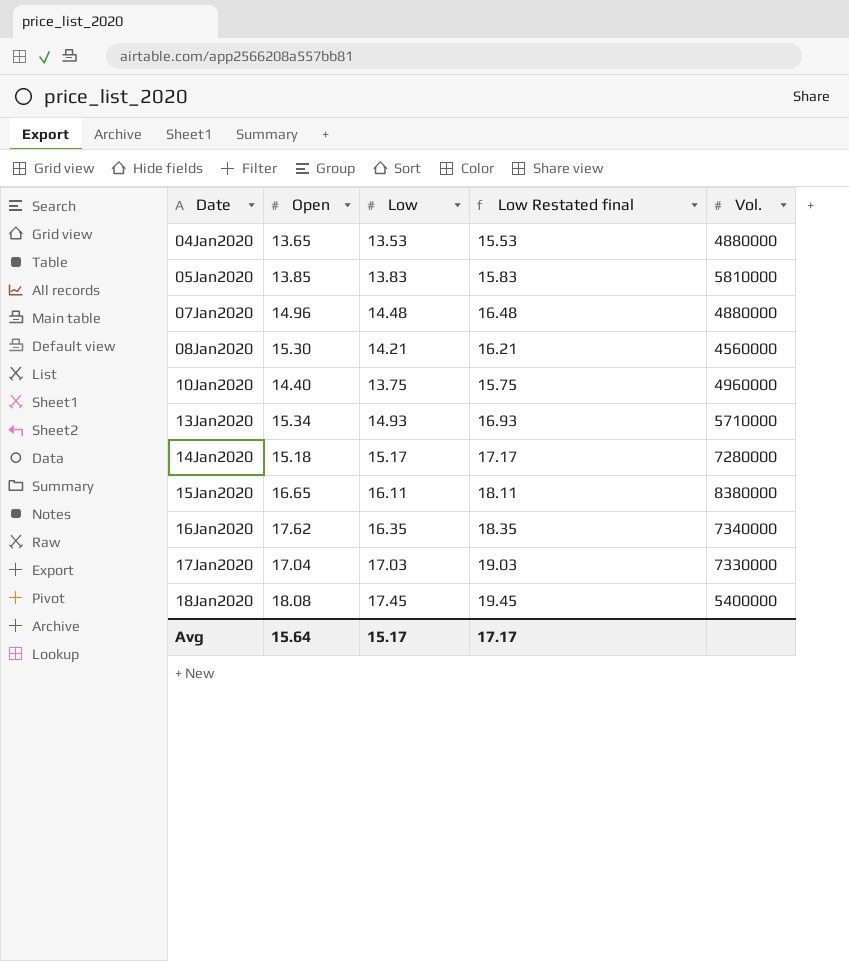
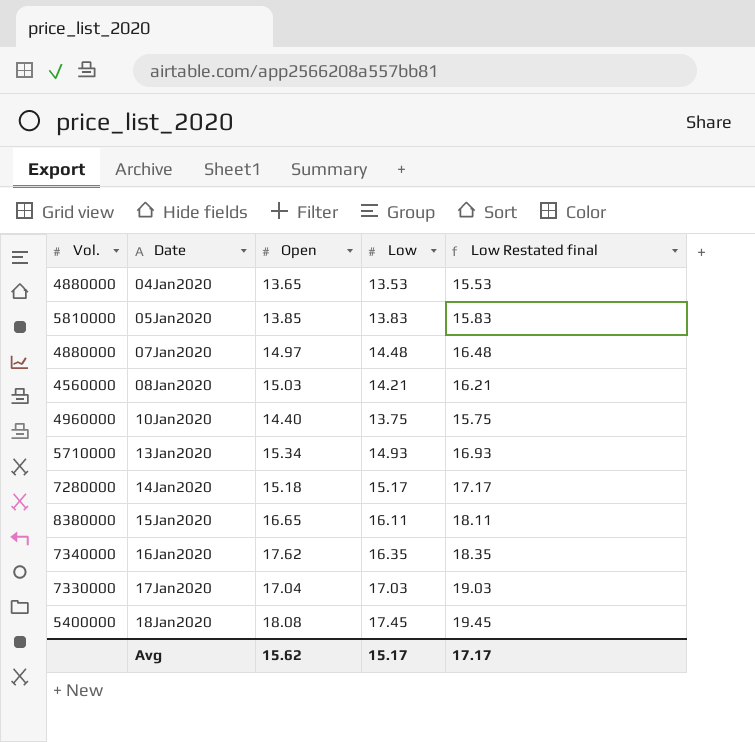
column Vol. | position: 5 -> 1
07Jan2020 | Open: 14.96 -> 14.97
08Jan2020 | Open: 15.30 -> 15.03
Avg | Open: 15.64 -> 15.62

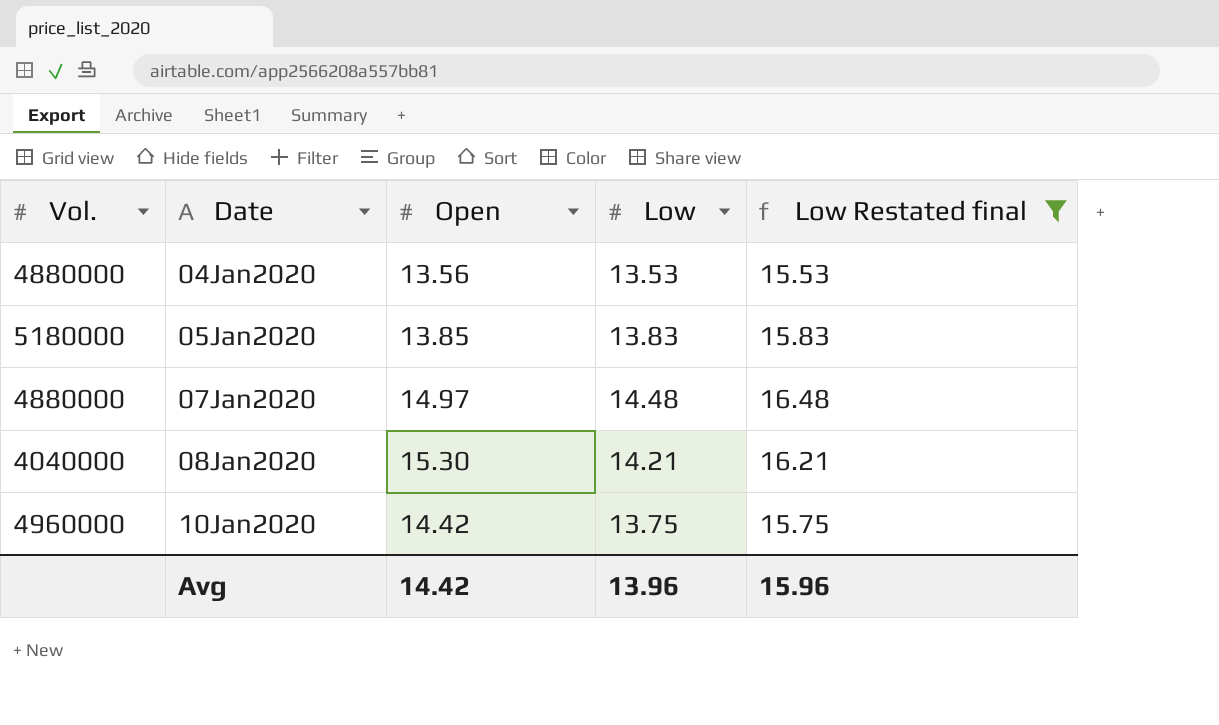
filter: none -> Low Restated final <= 16.48
04Jan2020 | Open: 13.65 -> 13.56
05Jan2020 | Vol.: 5810000 -> 5180000
08Jan2020 | Vol.: 4560000 -> 4040000
08Jan2020 | Open: 15.03 -> 15.30
10Jan2020 | Open: 14.40 -> 14.42
Avg | Open: 15.62 -> 14.42
Avg | Low: 15.17 -> 13.96
Avg | Low Restated final: 17.17 -> 15.96

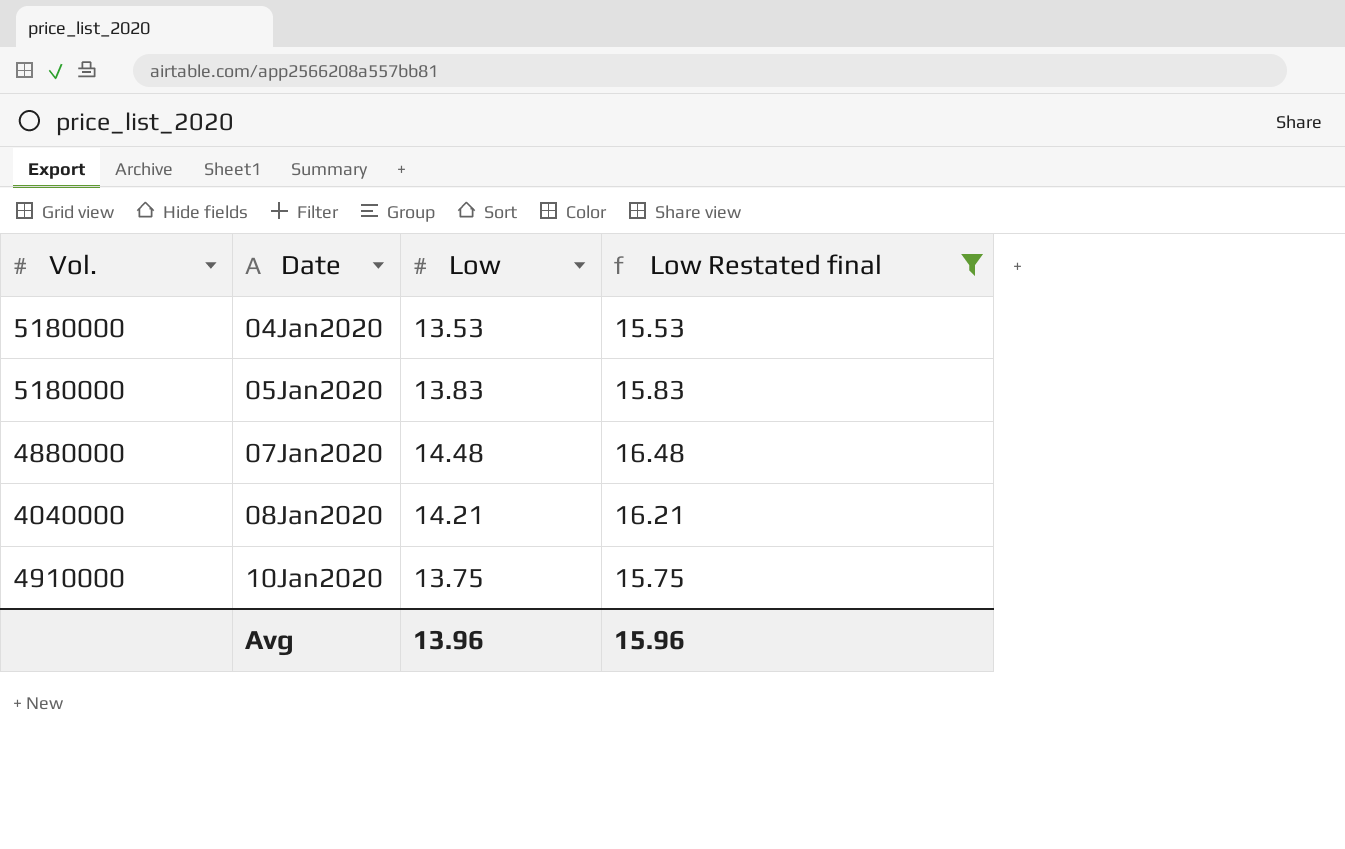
column Open | position: 3 -> none
04Jan2020 | Vol.: 4880000 -> 5180000
10Jan2020 | Vol.: 4960000 -> 4910000

